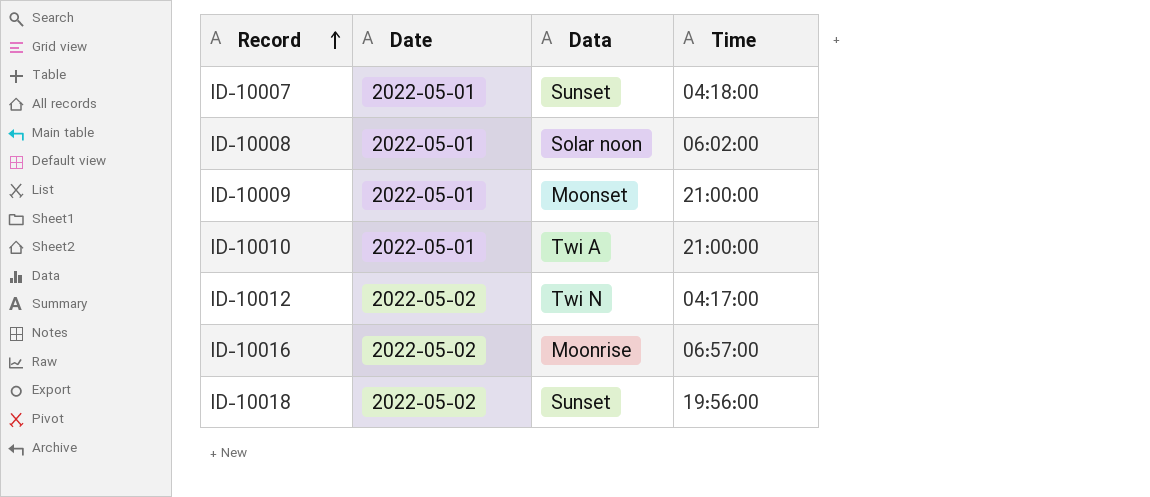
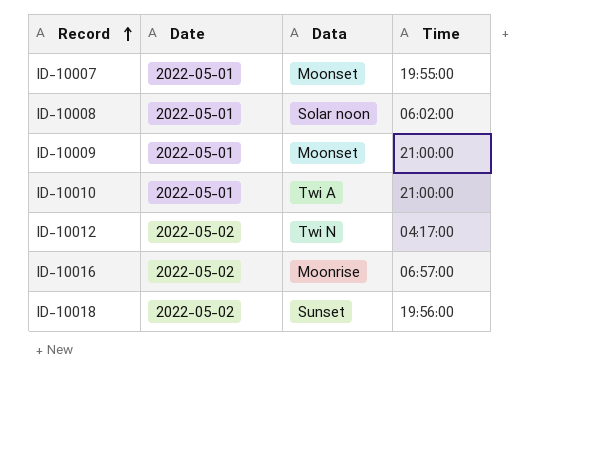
ID-10007 | Data: Sunset -> Moonset
ID-10007 | Time: 04:18:00 -> 19:55:00

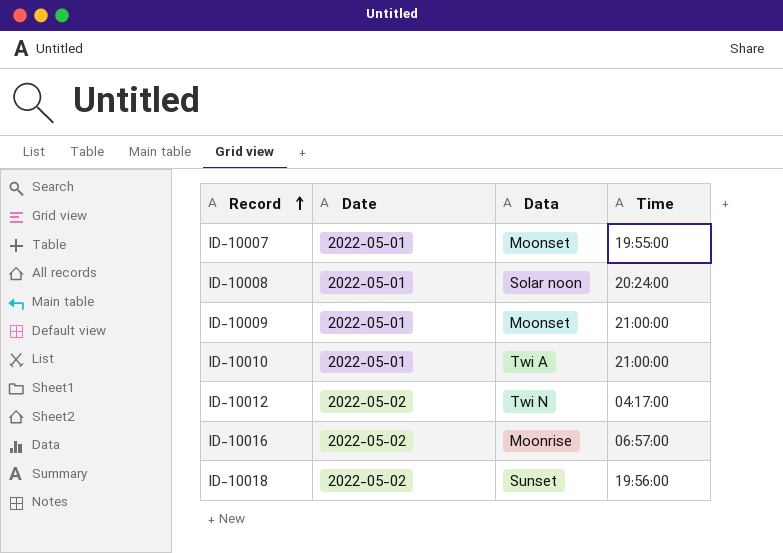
ID-10008 | Time: 06:02:00 -> 20:24:00

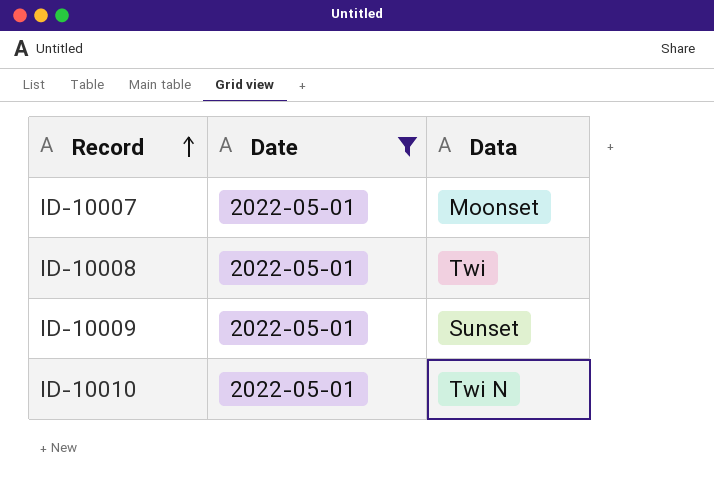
filter: none -> Date = 2022-05-01
column Time | position: 4 -> none
ID-10008 | Data: Solar noon -> Twi
ID-10009 | Data: Moonset -> Sunset
ID-10010 | Data: Twi A -> Twi N

